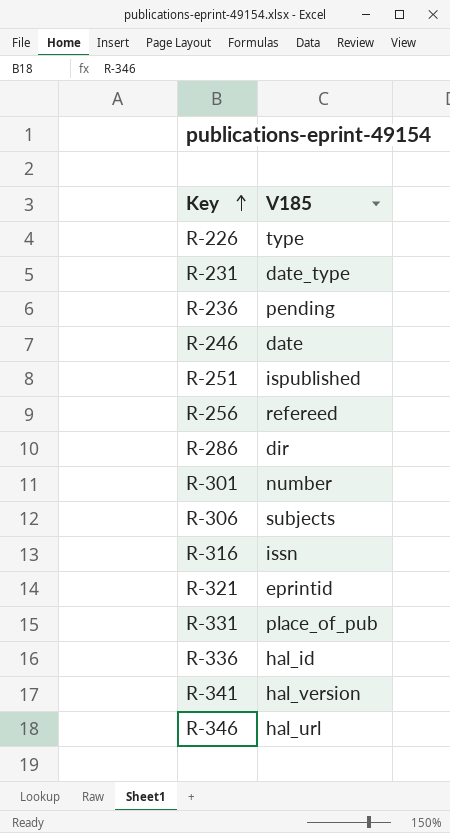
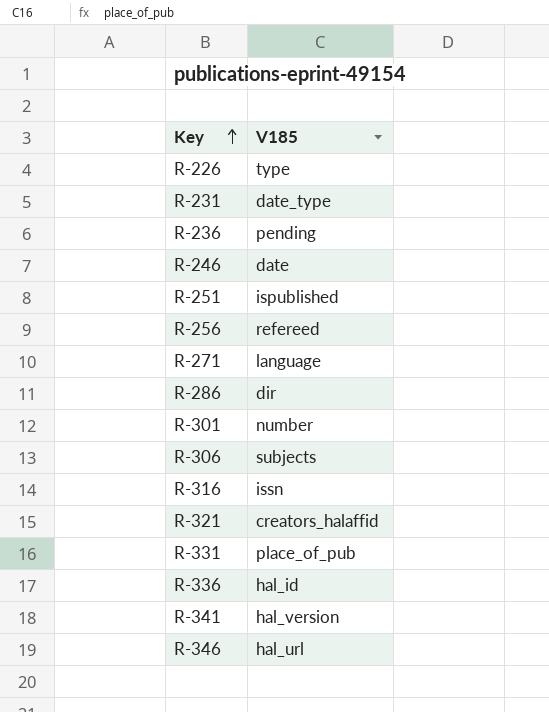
row R-271: none -> language
R-321 | V185: eprintid -> creators_halaffid

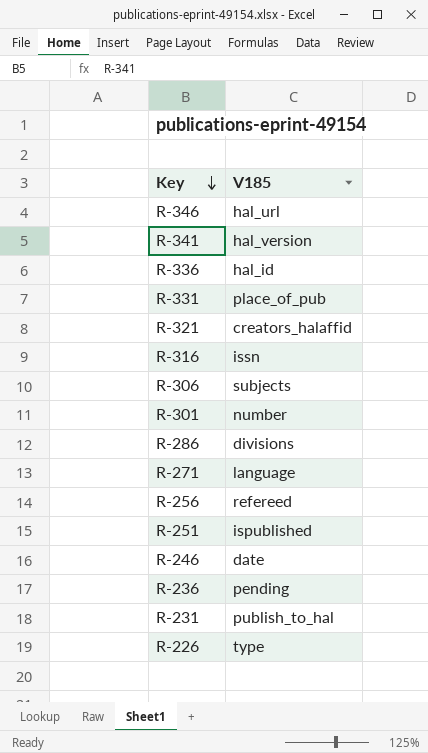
row order: Key ascending -> Key descending
R-286 | V185: dir -> divisions
R-231 | V185: date_type -> publish_to_hal

